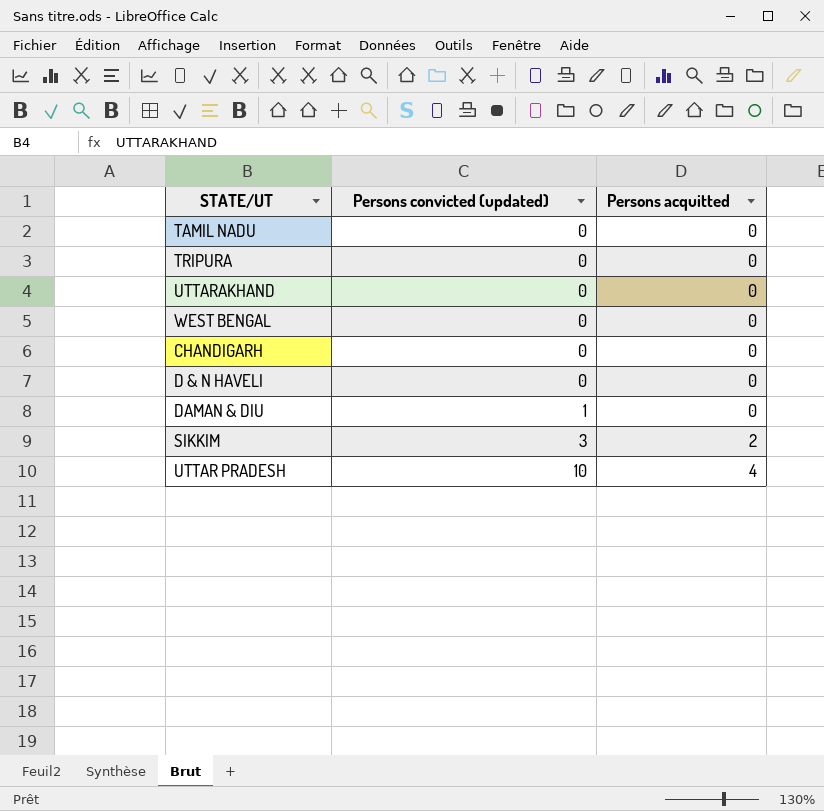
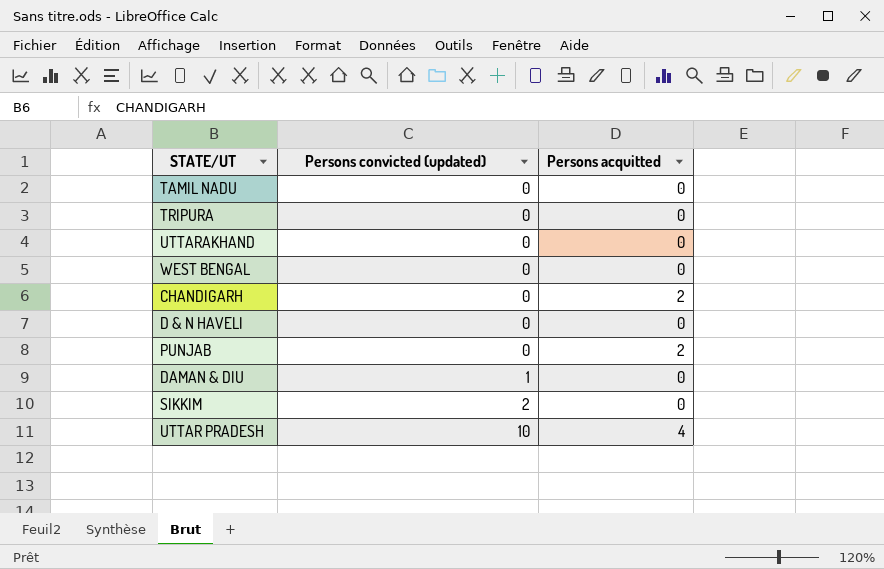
CHANDIGARH | Persons acquitted: 0 -> 2
row PUNJAB: none -> 0 | 2
SIKKIM | Persons convicted (updated): 3 -> 2
SIKKIM | Persons acquitted: 2 -> 0

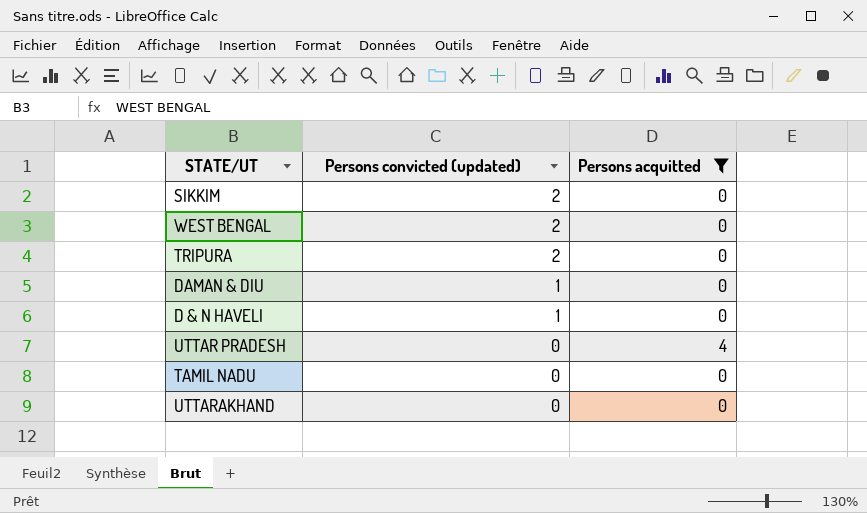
filter: none -> Persons acquitted != 2
row order: Persons convicted (updated) ascending -> Persons convicted (updated) descending
WEST BENGAL | Persons convicted (updated): 0 -> 2
TRIPURA | Persons convicted (updated): 0 -> 2
D & N HAVELI | Persons convicted (updated): 0 -> 1
UTTAR PRADESH | Persons convicted (updated): 10 -> 0

